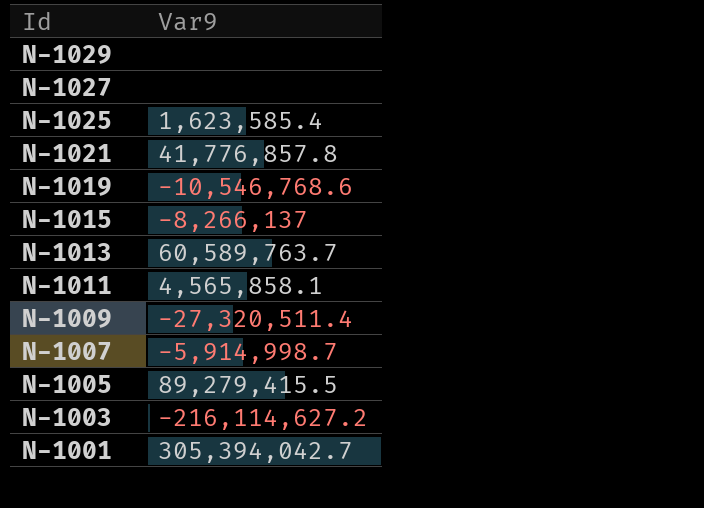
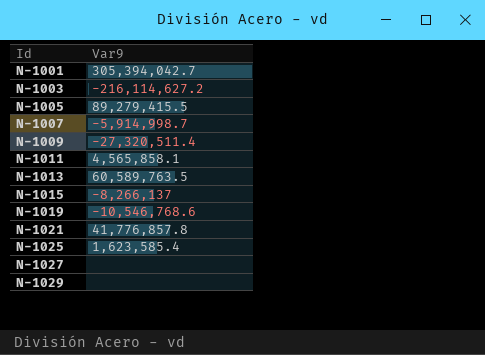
row order: Id descending -> Id ascending
N-1013 | Var9: 60,589,763.7 -> 60,589,763.5

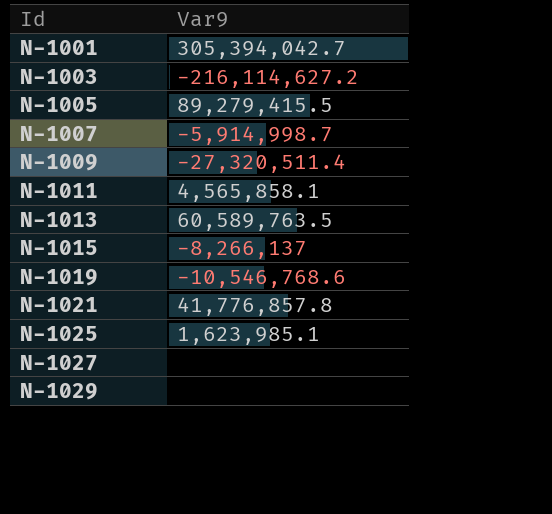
N-1025 | Var9: 1,623,585.4 -> 1,623,985.1

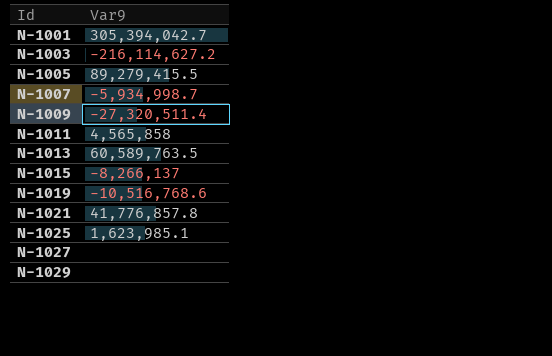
N-1007 | Var9: -5,914,998.7 -> -5,934,998.7
N-1011 | Var9: 4,565,858.1 -> 4,565,858
N-1019 | Var9: -10,546,768.6 -> -10,516,768.6

